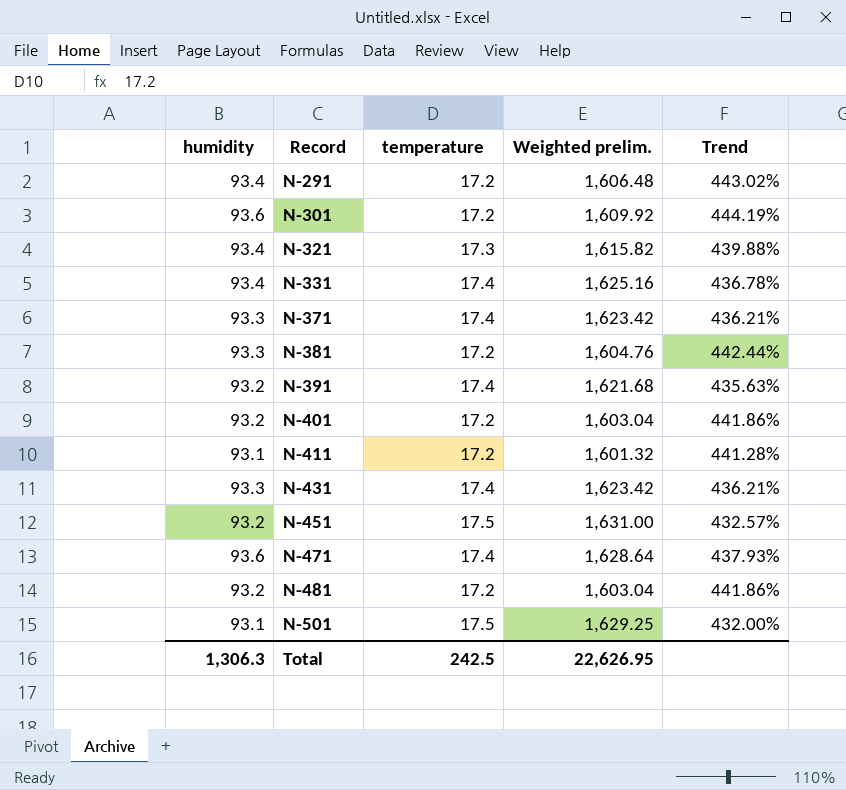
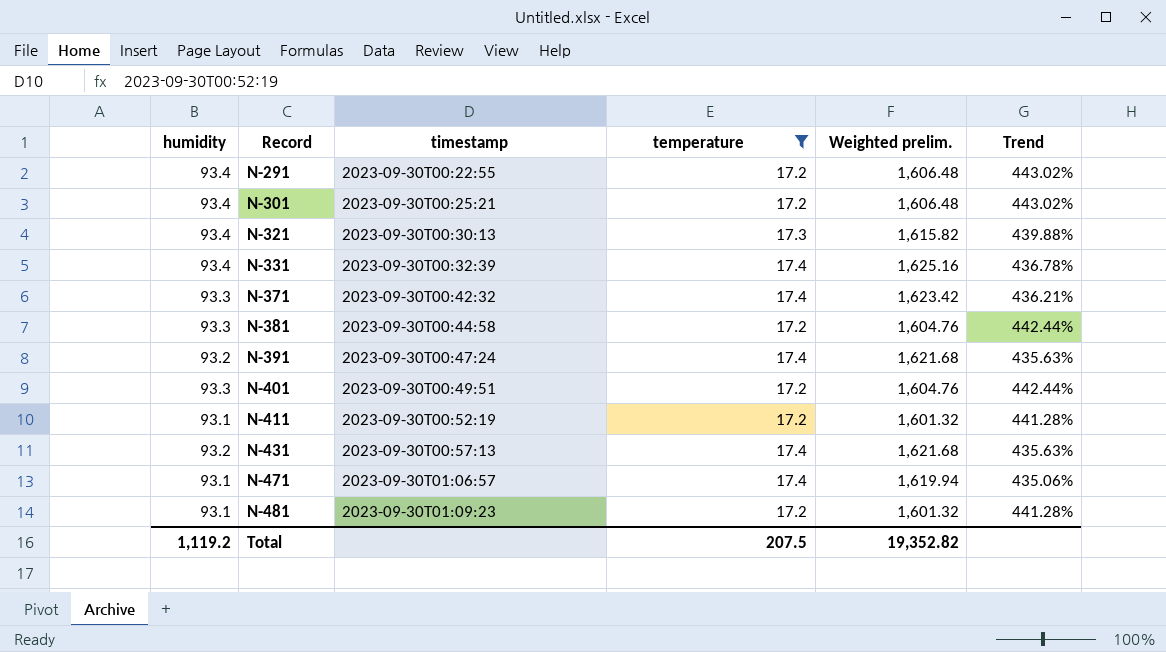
filter: none -> temperature != 17.5
column timestamp | position: none -> 3
N-301 | humidity: 93.6 -> 93.4
N-301 | Weighted prelim.: 1,609.92 -> 1,606.48
N-301 | Trend: 444.19% -> 443.02%
N-401 | humidity: 93.2 -> 93.3
N-401 | Weighted prelim.: 1,603.04 -> 1,604.76
N-401 | Trend: 441.86% -> 442.44%
N-431 | humidity: 93.3 -> 93.2
N-431 | Weighted prelim.: 1,623.42 -> 1,621.68
N-431 | Trend: 436.21% -> 435.63%
N-471 | humidity: 93.6 -> 93.1
N-471 | Weighted prelim.: 1,628.64 -> 1,619.94
N-471 | Trend: 437.93% -> 435.06%
N-481 | humidity: 93.2 -> 93.1
N-481 | Weighted prelim.: 1,603.04 -> 1,601.32
N-481 | Trend: 441.86% -> 441.28%
Total | humidity: 1,306.3 -> 1,119.2
Total | temperature: 242.5 -> 207.5
Total | Weighted prelim.: 22,626.95 -> 19,352.82

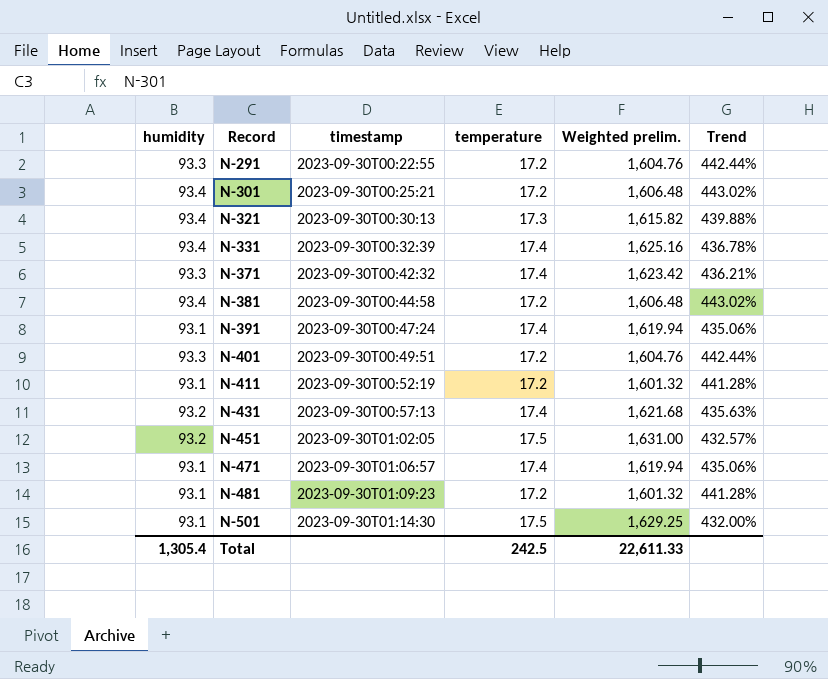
filter: temperature != 17.5 -> none
N-291 | humidity: 93.4 -> 93.3
N-291 | Weighted prelim.: 1,606.48 -> 1,604.76
N-291 | Trend: 443.02% -> 442.44%
N-381 | humidity: 93.3 -> 93.4
N-381 | Weighted prelim.: 1,604.76 -> 1,606.48
N-381 | Trend: 442.44% -> 443.02%
N-391 | humidity: 93.2 -> 93.1
N-391 | Weighted prelim.: 1,621.68 -> 1,619.94
N-391 | Trend: 435.63% -> 435.06%
Total | humidity: 1,119.2 -> 1,305.4
Total | temperature: 207.5 -> 242.5
Total | Weighted prelim.: 19,352.82 -> 22,611.33

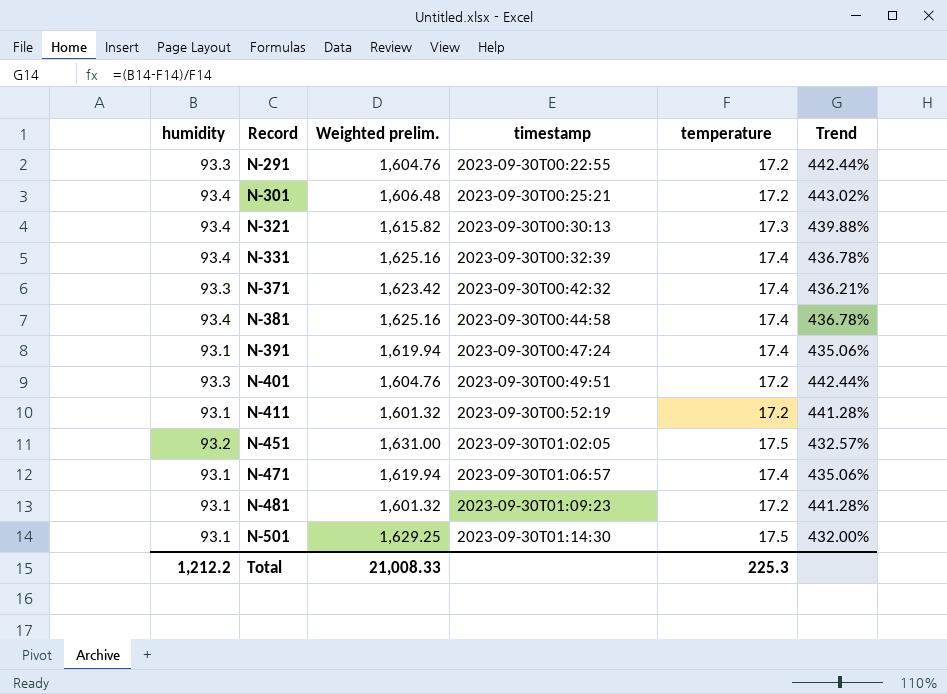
column Weighted prelim. | position: 5 -> 3
row N-431: 93.2 | 2023-09-30T00:57:13 | 17.4 | 1,621.68 | 435.63% -> none
N-381 | Weighted prelim.: 1,606.48 -> 1,625.16
N-381 | temperature: 17.2 -> 17.4
N-381 | Trend: 443.02% -> 436.78%
Total | humidity: 1,305.4 -> 1,212.2
Total | Weighted prelim.: 22,611.33 -> 21,008.33
Total | temperature: 242.5 -> 225.3

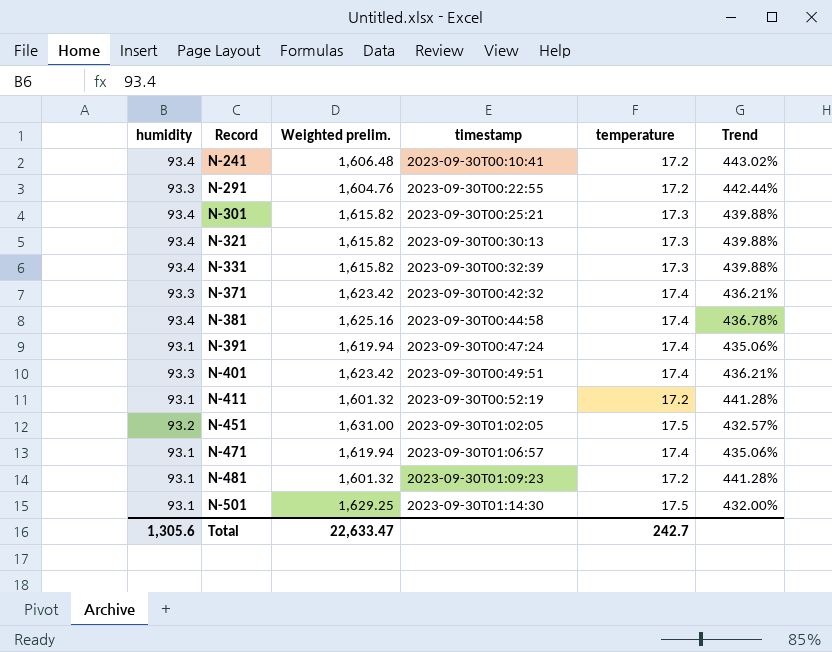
row N-241: none -> 93.4 | 1,606.48 | 2023-09-30T00:10:41 | 17.2 | 443.02%
N-301 | Weighted prelim.: 1,606.48 -> 1,615.82
N-301 | temperature: 17.2 -> 17.3
N-301 | Trend: 443.02% -> 439.88%
N-331 | Weighted prelim.: 1,625.16 -> 1,615.82
N-331 | temperature: 17.4 -> 17.3
N-331 | Trend: 436.78% -> 439.88%
N-401 | Weighted prelim.: 1,604.76 -> 1,623.42
N-401 | temperature: 17.2 -> 17.4
N-401 | Trend: 442.44% -> 436.21%
Total | humidity: 1,212.2 -> 1,305.6
Total | Weighted prelim.: 21,008.33 -> 22,633.47
Total | temperature: 225.3 -> 242.7

